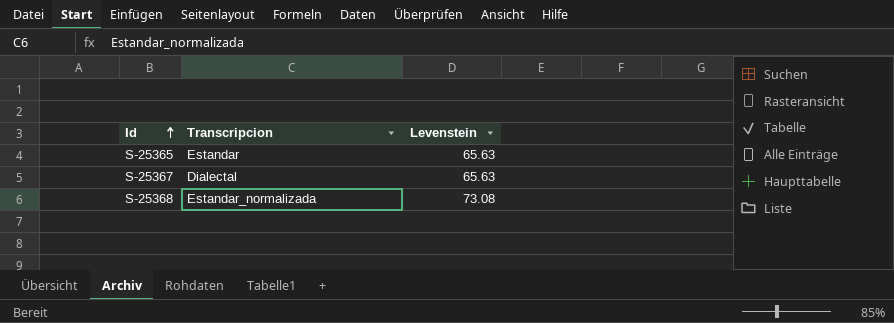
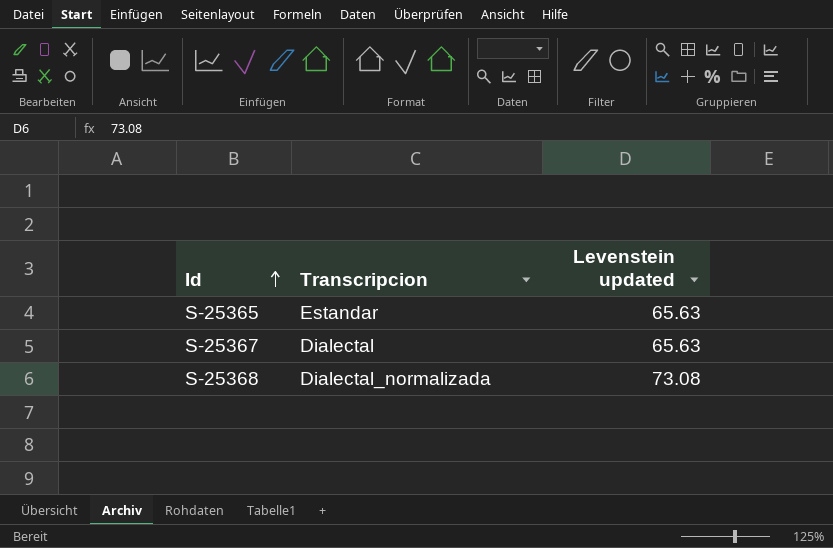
column name: Levenstein -> Levenstein updated
S-25368 | Transcripcion: Estandar_normalizada -> Dialectal_normalizada

